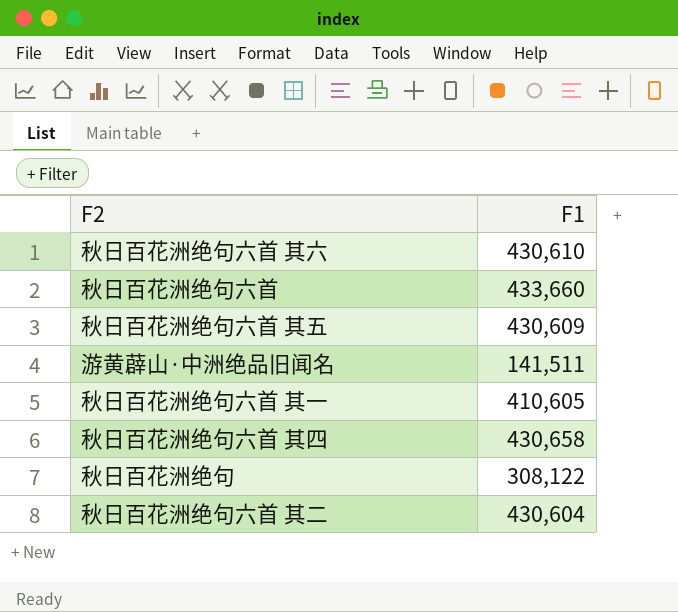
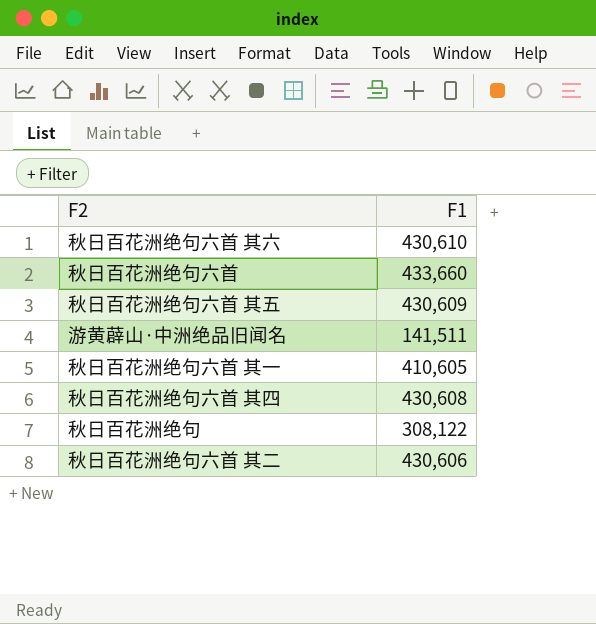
秋日百花洲绝句六首 其四 | F1: 430,658 -> 430,608
秋日百花洲绝句六首 其二 | F1: 430,604 -> 430,606

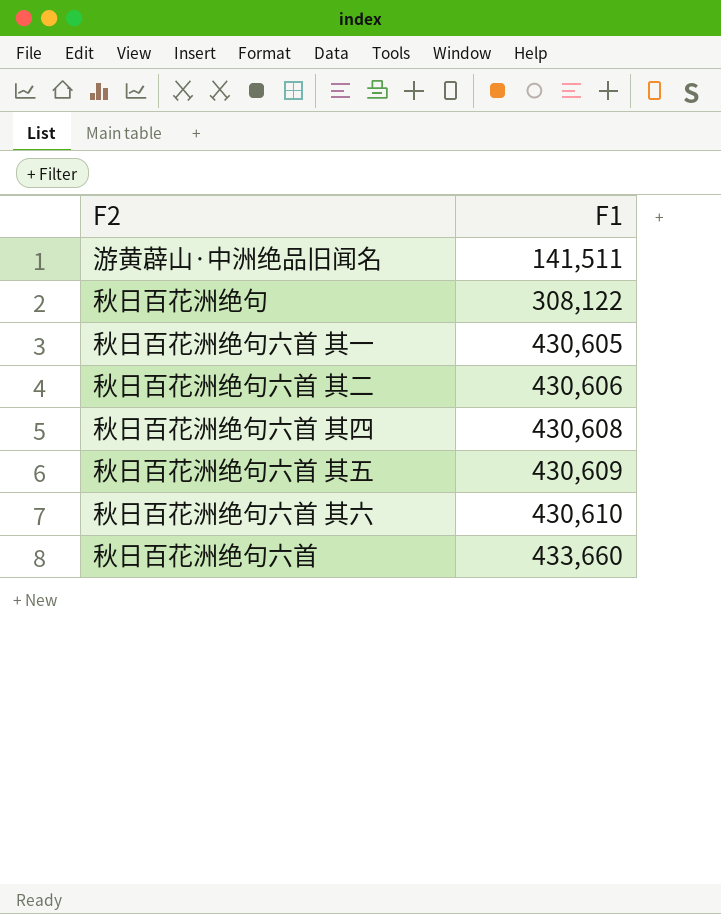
row order: none -> F1 ascending
秋日百花洲绝句六首 其一 | F1: 410,605 -> 430,605

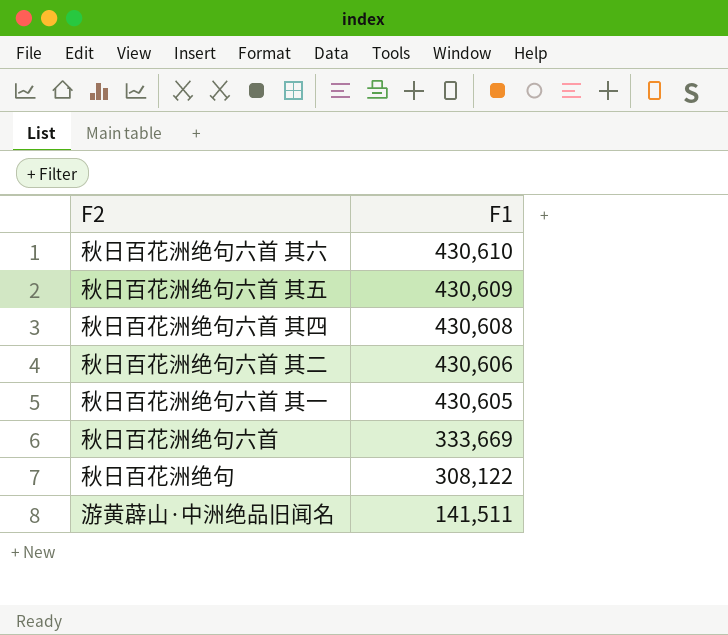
row order: F1 ascending -> F1 descending
秋日百花洲绝句六首 | F1: 433,660 -> 333,669

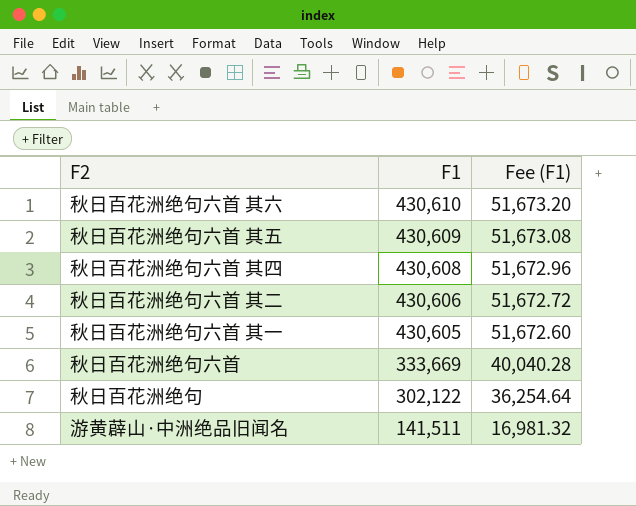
column Fee (F1) | formula: none -> [F1] * 0.12
秋日百花洲绝句 | F1: 308,122 -> 302,122

